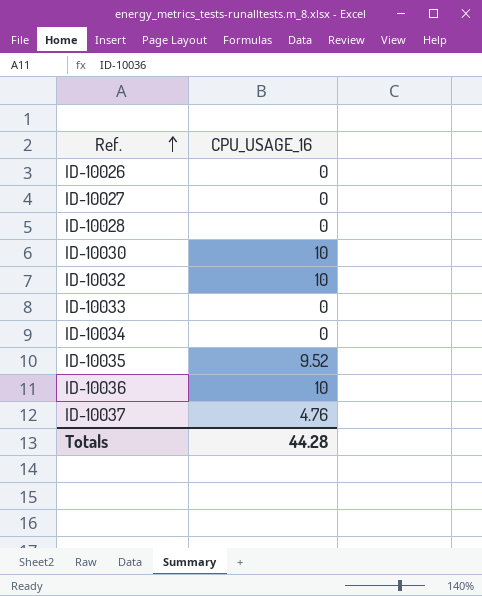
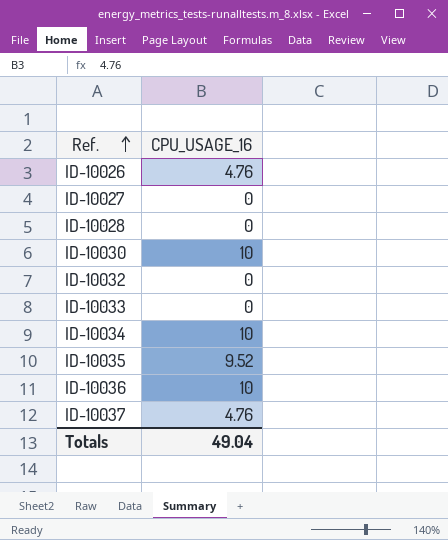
ID-10026 | CPU_USAGE_16: 0 -> 4.76
ID-10032 | CPU_USAGE_16: 10 -> 0
ID-10034 | CPU_USAGE_16: 0 -> 10
Totals | CPU_USAGE_16: 44.28 -> 49.04

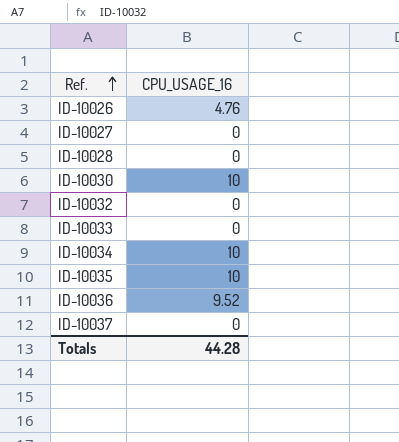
ID-10035 | CPU_USAGE_16: 9.52 -> 10
ID-10036 | CPU_USAGE_16: 10 -> 9.52
ID-10037 | CPU_USAGE_16: 4.76 -> 0
Totals | CPU_USAGE_16: 49.04 -> 44.28

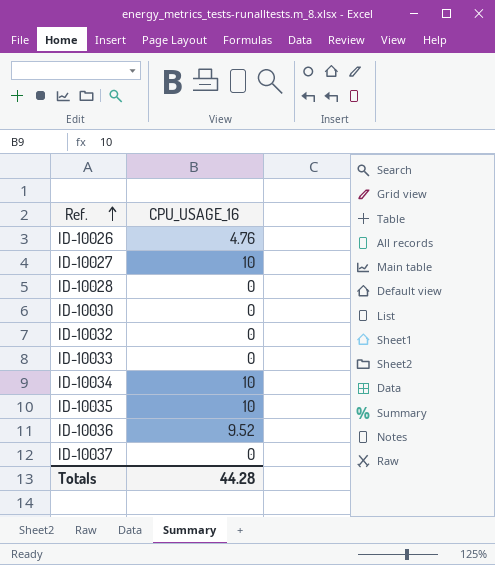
ID-10027 | CPU_USAGE_16: 0 -> 10
ID-10030 | CPU_USAGE_16: 10 -> 0

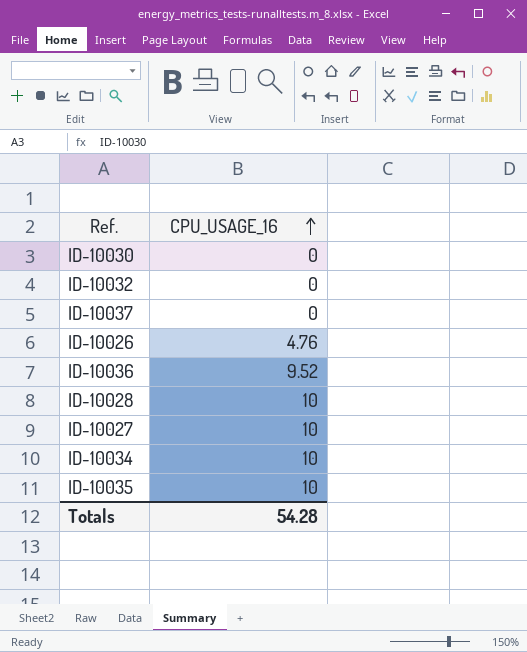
row order: Ref. ascending -> CPU_USAGE_16 ascending
row ID-10033: 0 -> none
ID-10028 | CPU_USAGE_16: 0 -> 10
Totals | CPU_USAGE_16: 44.28 -> 54.28

